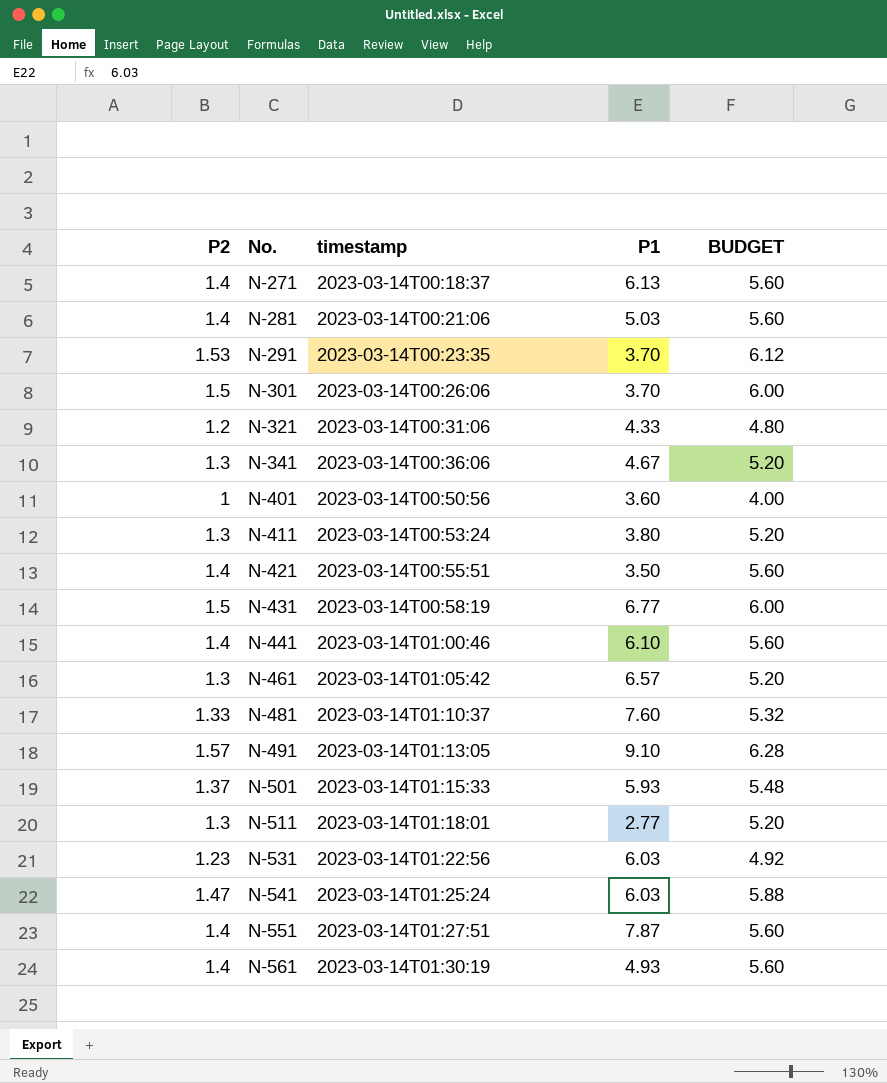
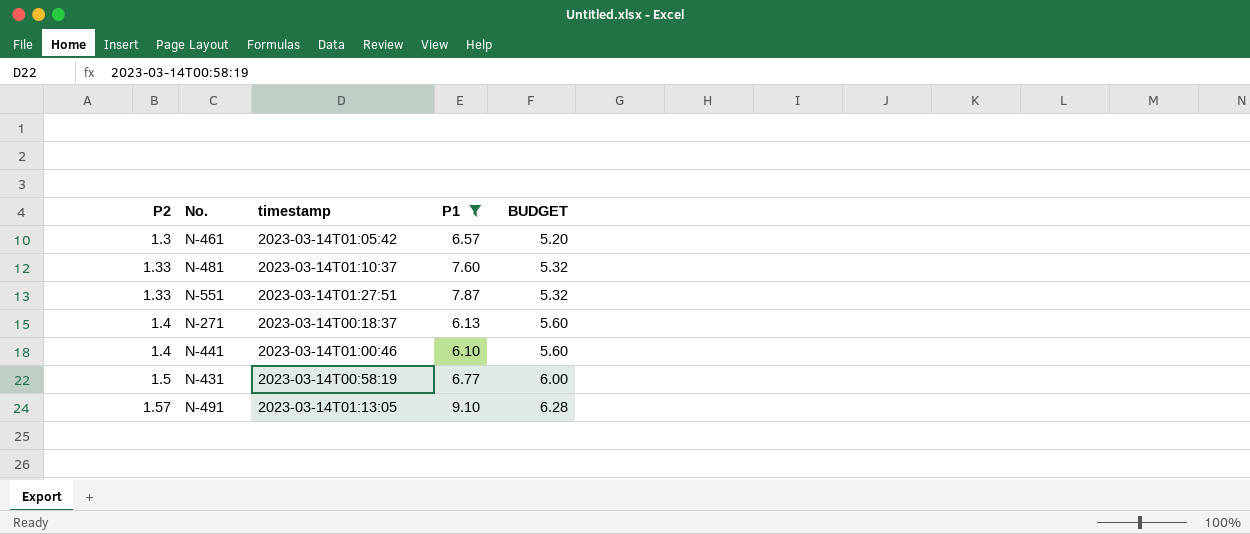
filter: none -> P1 >= 6.10
row order: No. ascending -> P2 ascending
N-551 | P2: 1.4 -> 1.33
N-551 | BUDGET: 5.60 -> 5.32

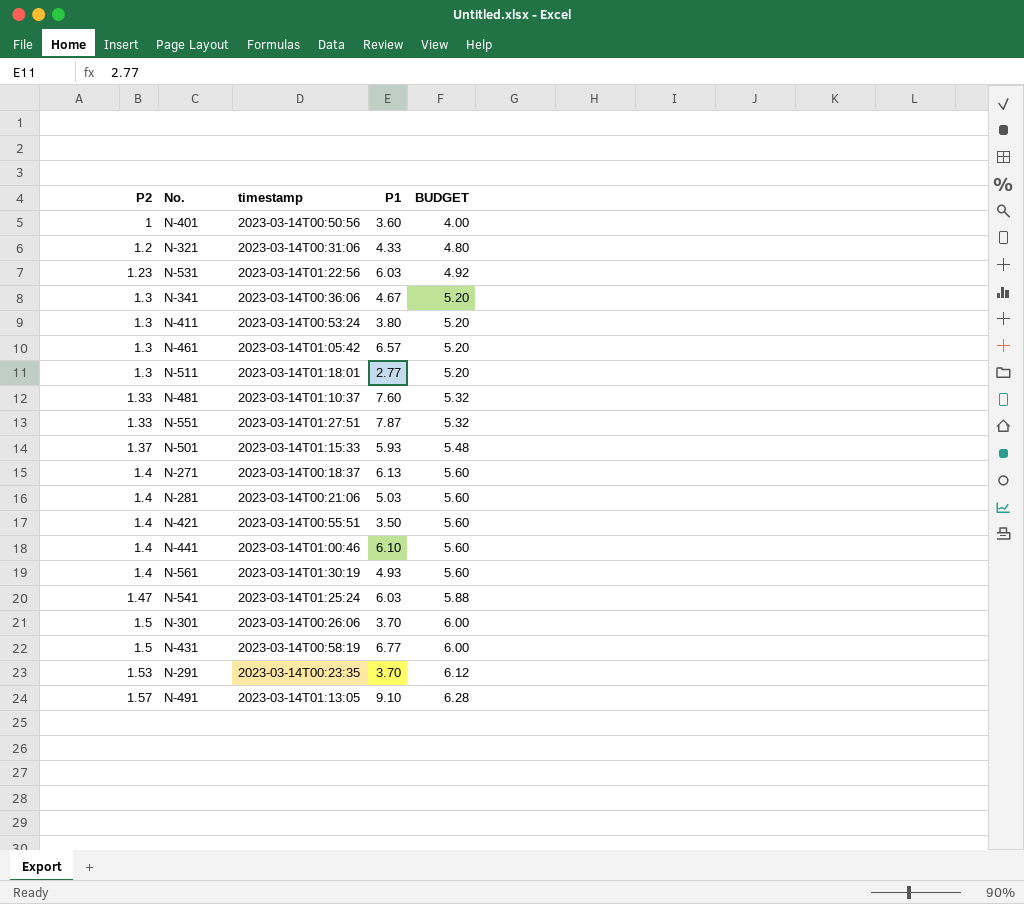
filter: P1 >= 6.10 -> none

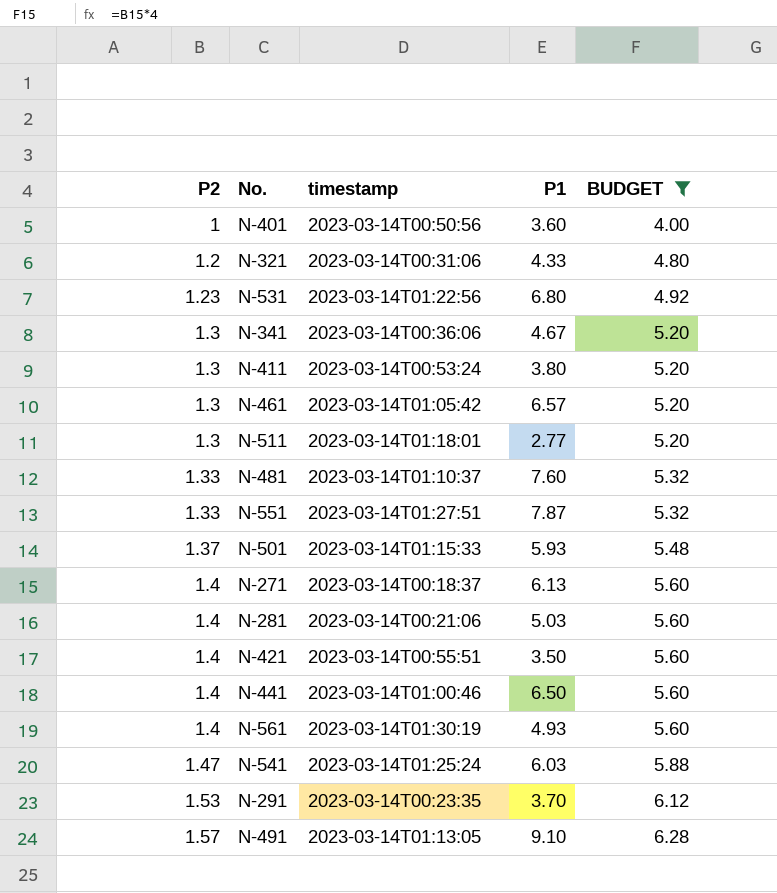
filter: none -> BUDGET != 6.00
N-531 | P1: 6.03 -> 6.80
N-441 | P1: 6.10 -> 6.50

